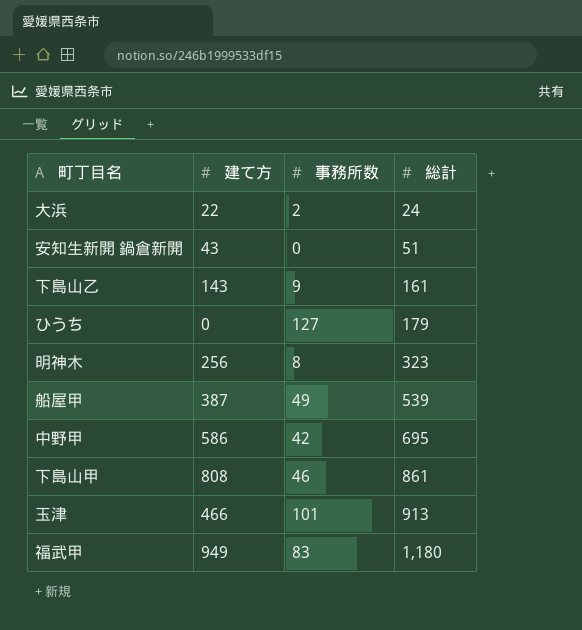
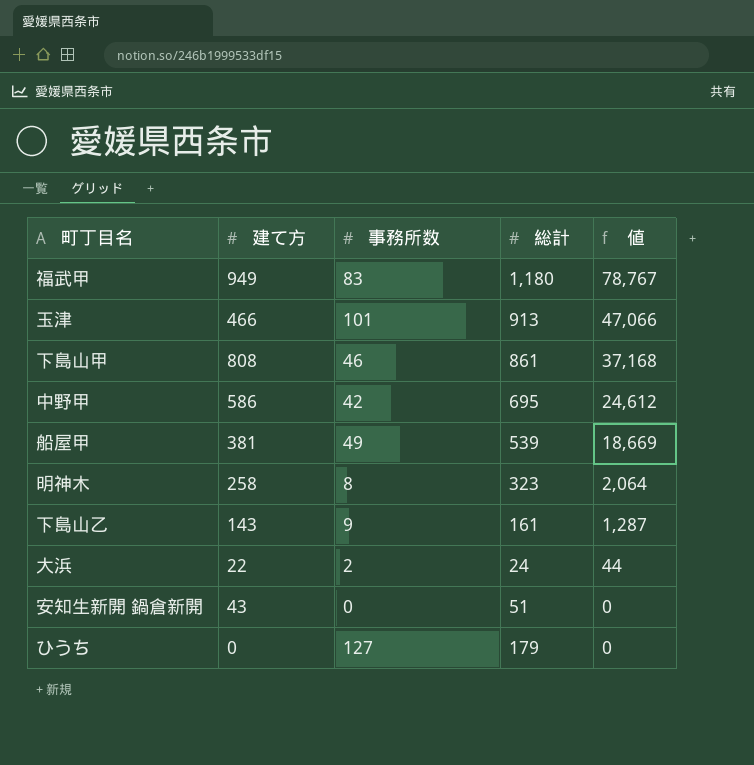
row order: 総計 ascending -> 値 descending
column 値 | formula: none -> [建て方] * [事務所数]
船屋甲 | 建て方: 387 -> 381
明神木 | 建て方: 256 -> 258

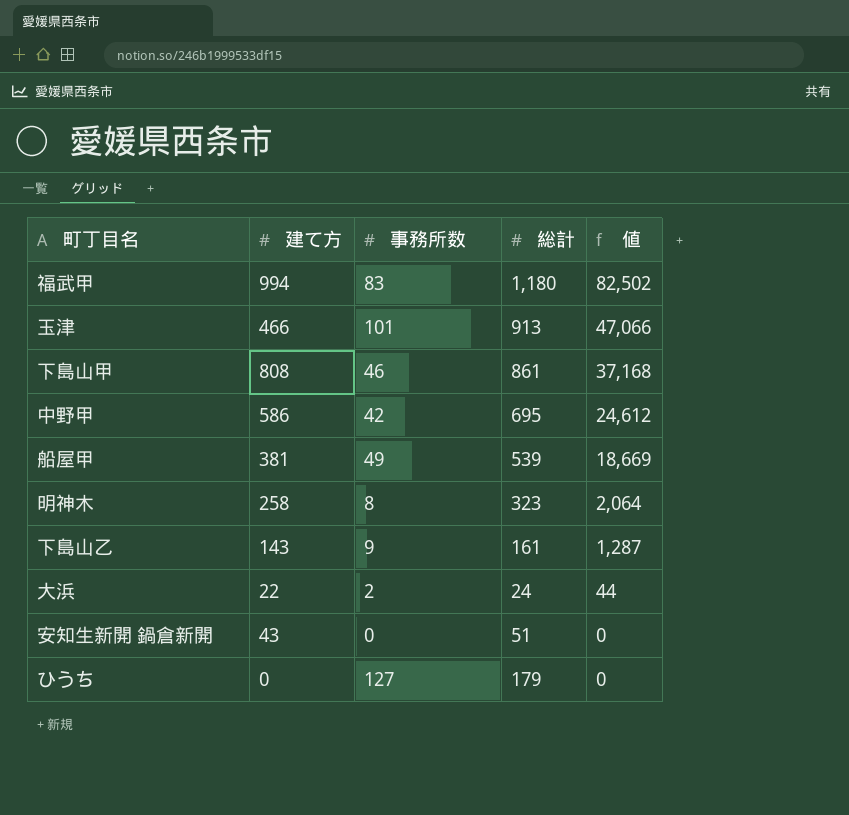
福武甲 | 建て方: 949 -> 994
福武甲 | 値: 78,767 -> 82,502

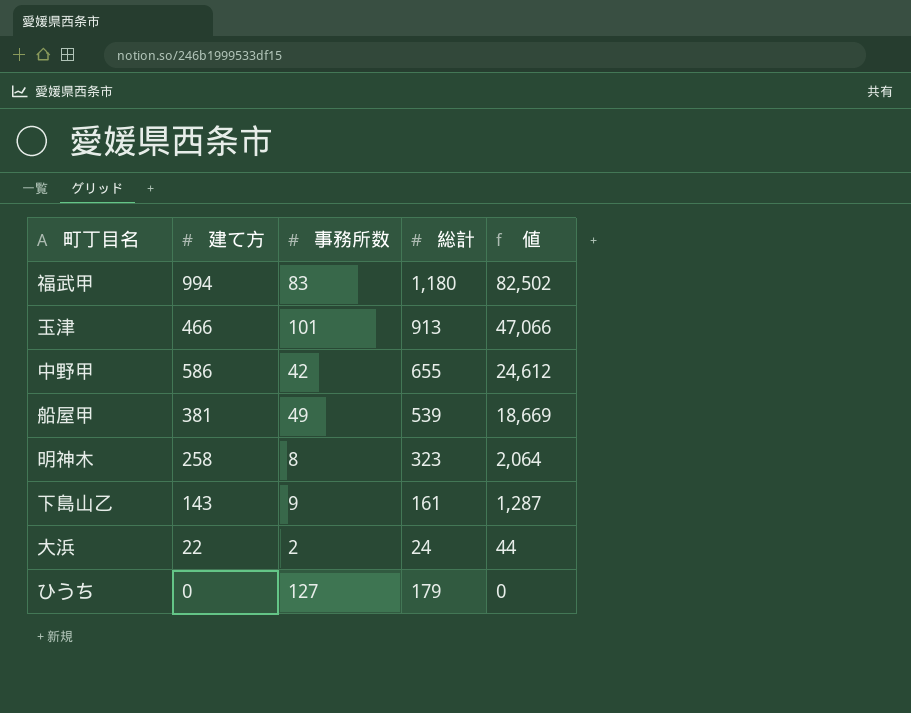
row 下島山甲: 808 | 46 | 861 | 37,168 -> none
row 安知生新開 鍋倉新開: 43 | 0 | 51 | 0 -> none
中野甲 | 総計: 695 -> 655

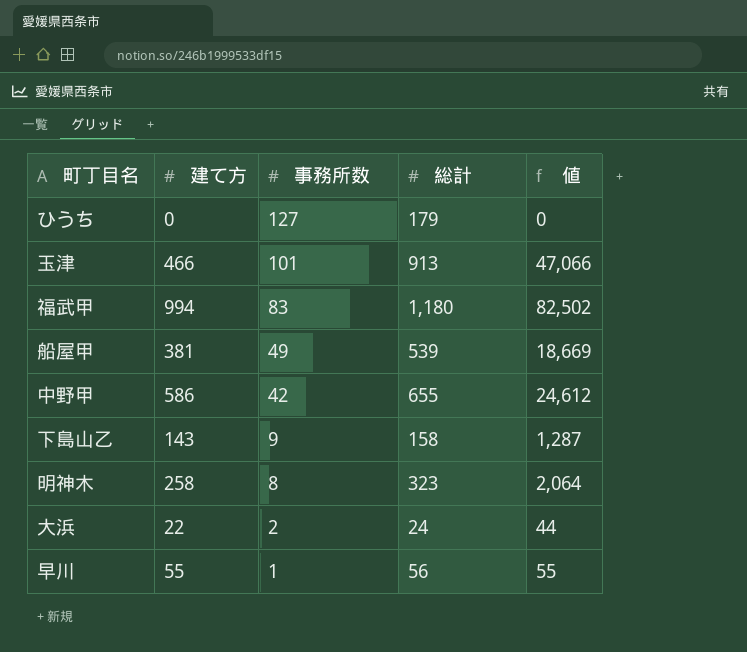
row order: 値 descending -> 事務所数 descending
下島山乙 | 総計: 161 -> 158
row 早川: none -> 55 | 1 | 56 | 55

